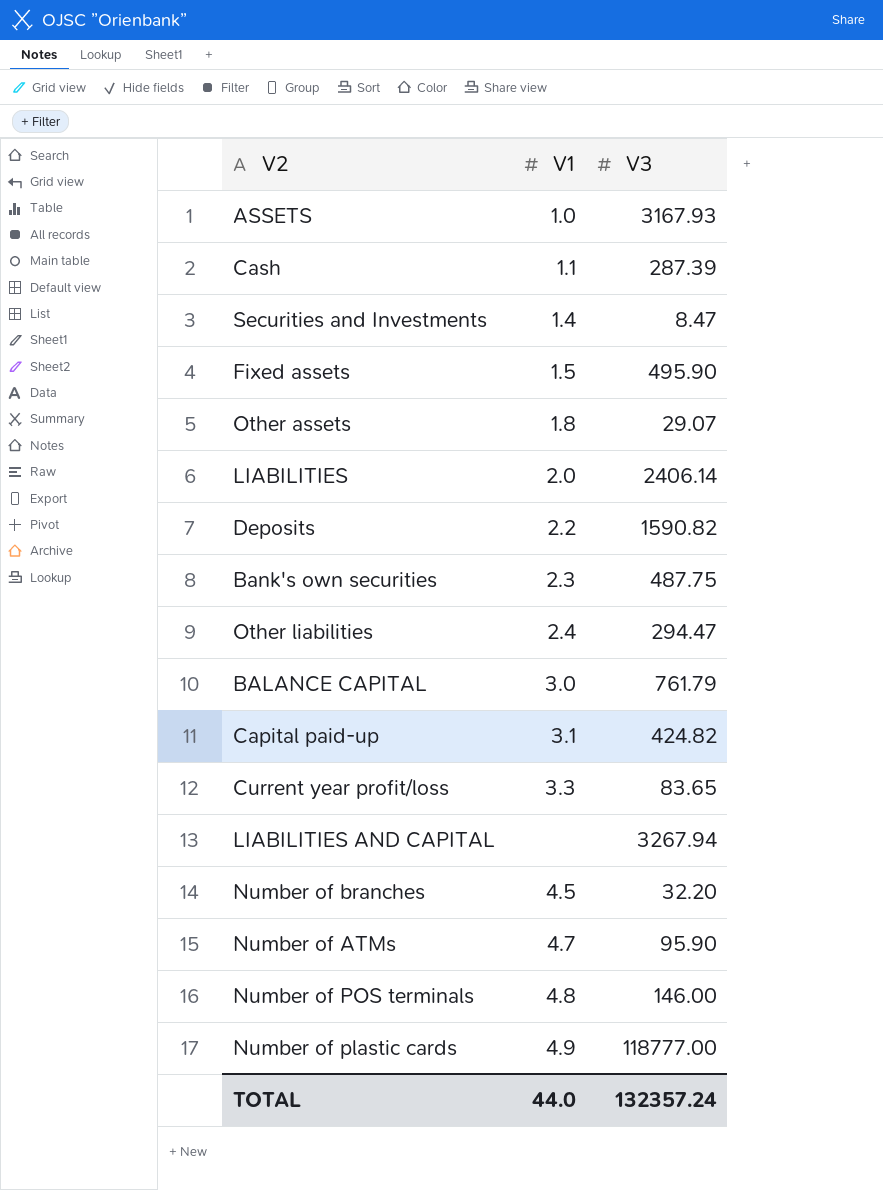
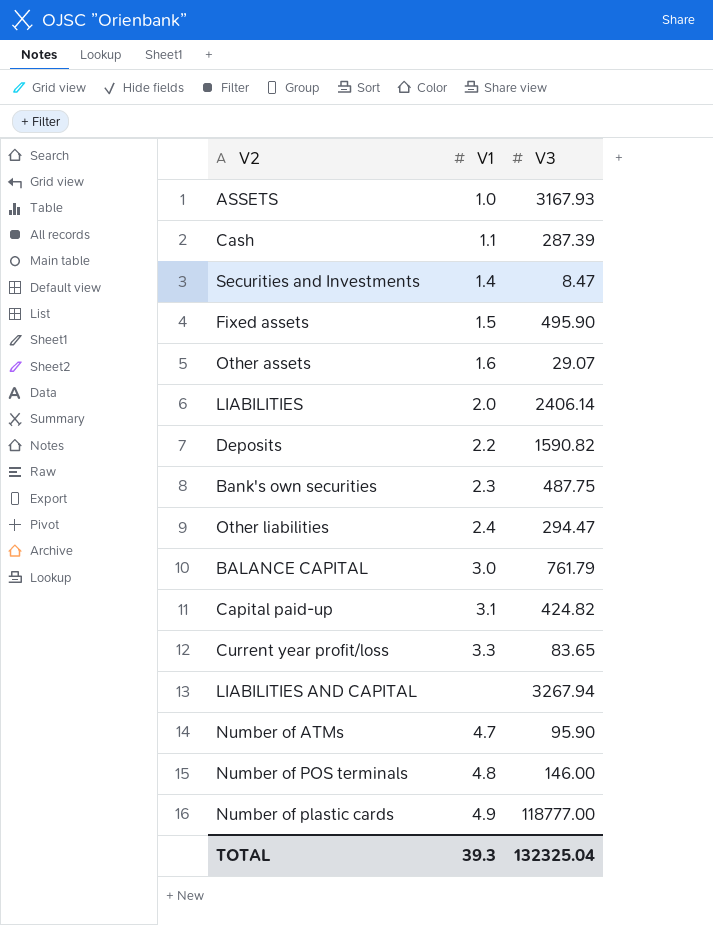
row Number of branches: 4.5 | 32.20 -> none
Other assets | V1: 1.8 -> 1.6
TOTAL | V1: 44.0 -> 39.3
TOTAL | V3: 132357.24 -> 132325.04

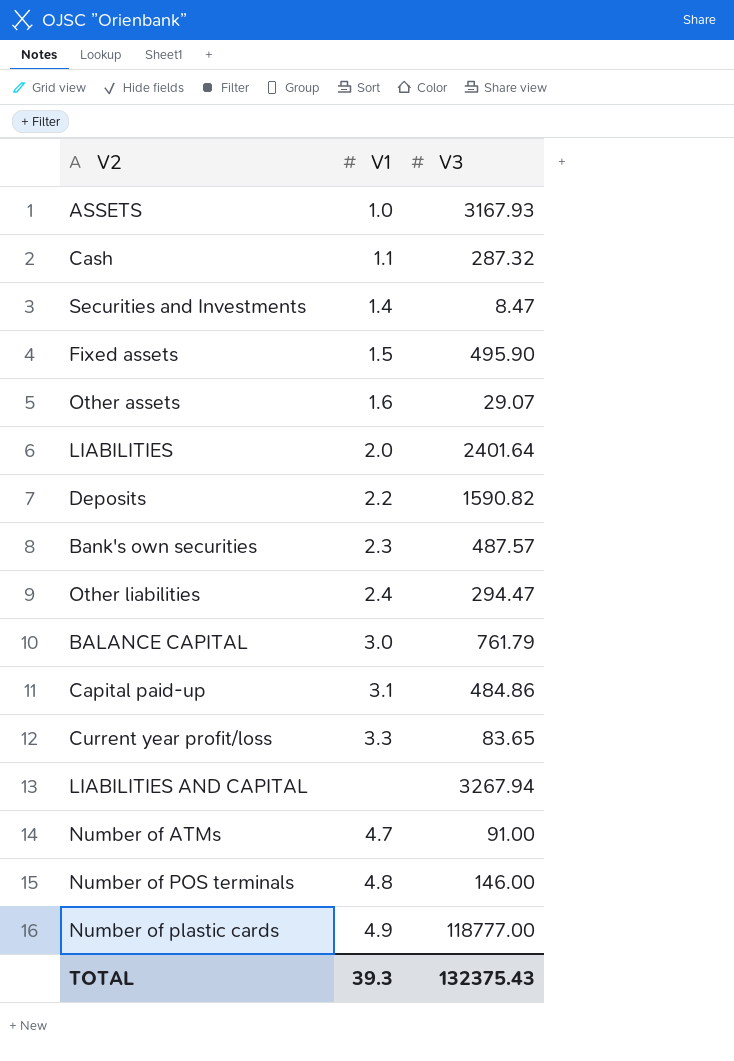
Cash | V3: 287.39 -> 287.32
LIABILITIES | V3: 2406.14 -> 2401.64
Bank's own securities | V3: 487.75 -> 487.57
Сapital paid-up | V3: 424.82 -> 484.86
Number of ATMs | V3: 95.90 -> 91.00
TOTAL | V3: 132325.04 -> 132375.43

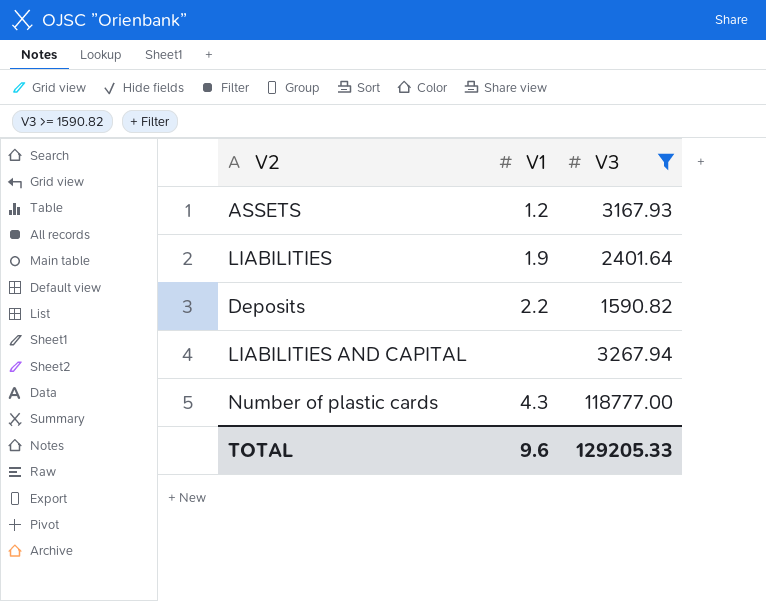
filter: none -> V3 >= 1590.82
АSSETS | V1: 1.0 -> 1.2
LIABILITIES | V1: 2.0 -> 1.9
Number of plastic cards | V1: 4.9 -> 4.3
TOTAL | V1: 39.3 -> 9.6
TOTAL | V3: 132375.43 -> 129205.33

